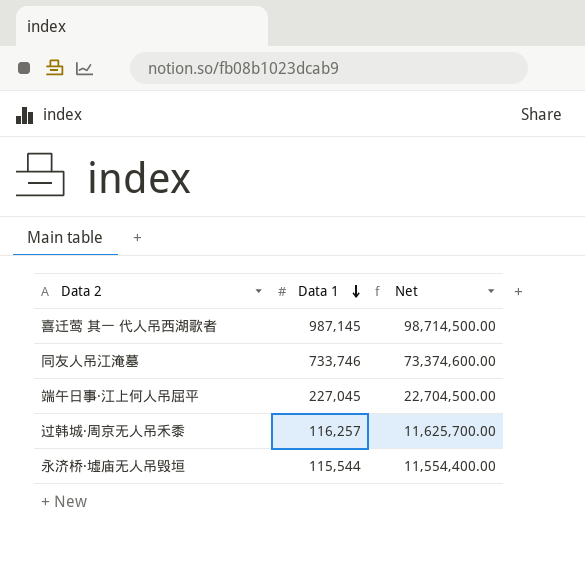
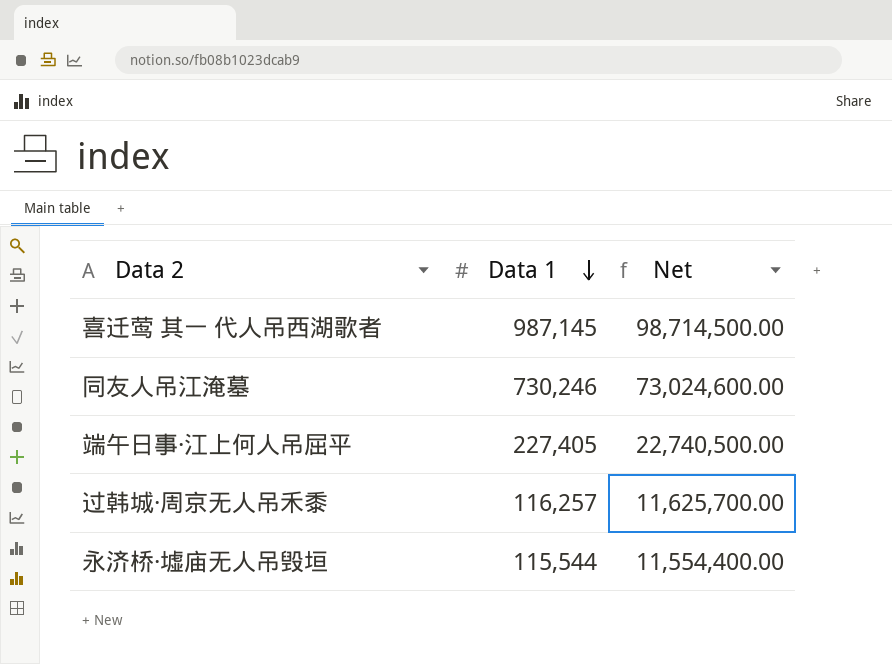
同友人吊江淹墓 | Data 1: 733,746 -> 730,246
同友人吊江淹墓 | Net: 73,374,600.00 -> 73,024,600.00
端午日事·江上何人吊屈平 | Data 1: 227,045 -> 227,405
端午日事·江上何人吊屈平 | Net: 22,704,500.00 -> 22,740,500.00

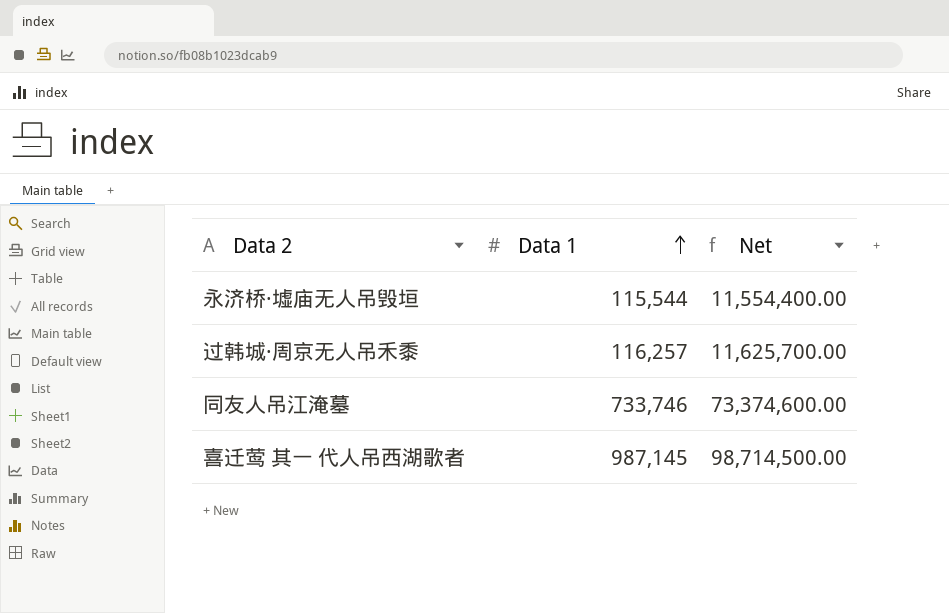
row order: Data 1 descending -> Data 1 ascending
row 端午日事·江上何人吊屈平: 227,405 | 22,740,500.00 -> none
同友人吊江淹墓 | Data 1: 730,246 -> 733,746
同友人吊江淹墓 | Net: 73,024,600.00 -> 73,374,600.00

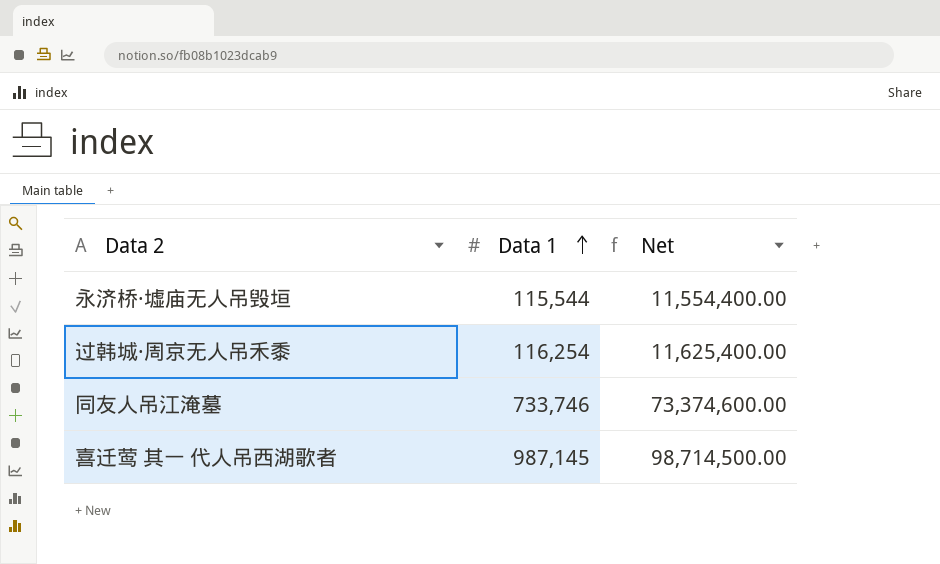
过韩城·周京无人吊禾黍 | Data 1: 116,257 -> 116,254
过韩城·周京无人吊禾黍 | Net: 11,625,700.00 -> 11,625,400.00

